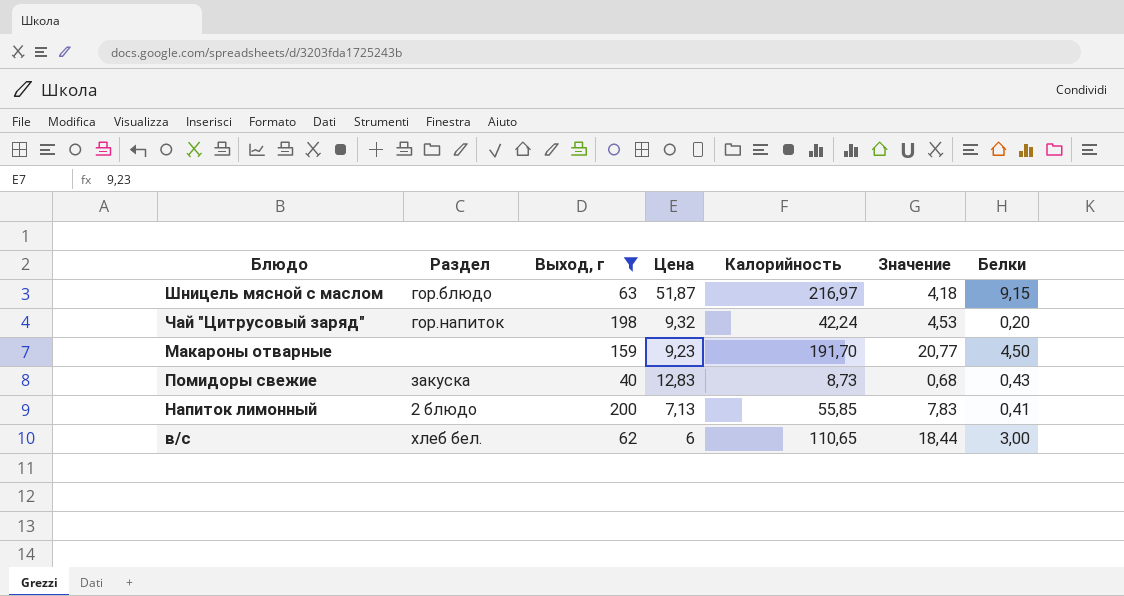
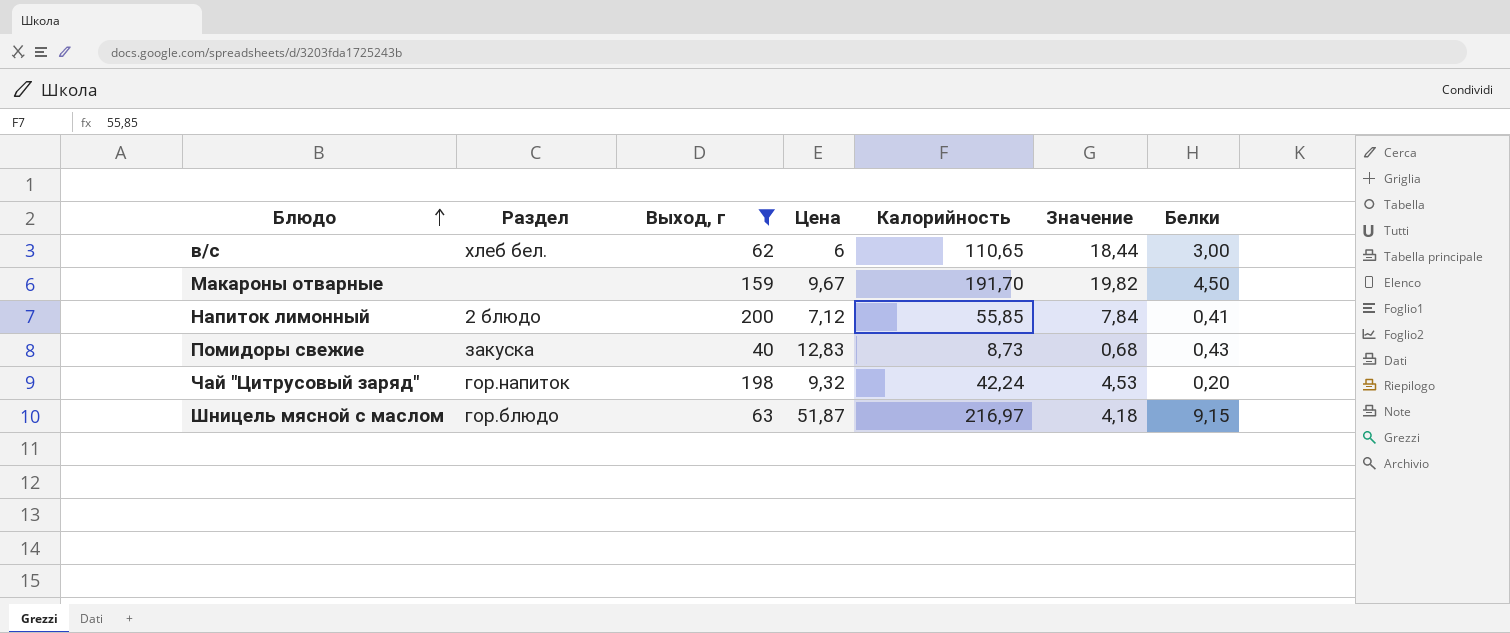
row order: none -> Блюдо ascending
Макароны отварные | Цена: 9,23 -> 9,67
Макароны отварные | Значение: 20,77 -> 19,82
Напиток лимонный | Цена: 7,13 -> 7,12
Напиток лимонный | Значение: 7,83 -> 7,84

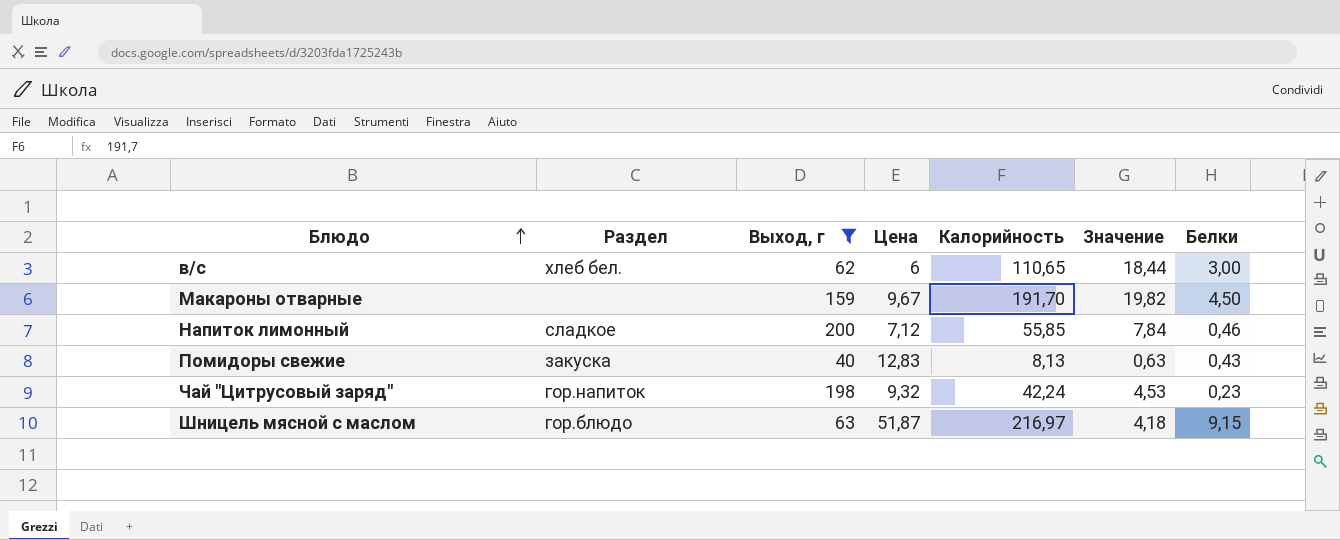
Напиток лимонный | Раздел: 2 блюдо -> сладкое
Напиток лимонный | Белки: 0,41 -> 0,46
Помидоры свежие | Калорийность: 8,73 -> 8,13
Помидоры свежие | Значение: 0,68 -> 0,63
Чай "Цитрусовый заряд" | Белки: 0,20 -> 0,23

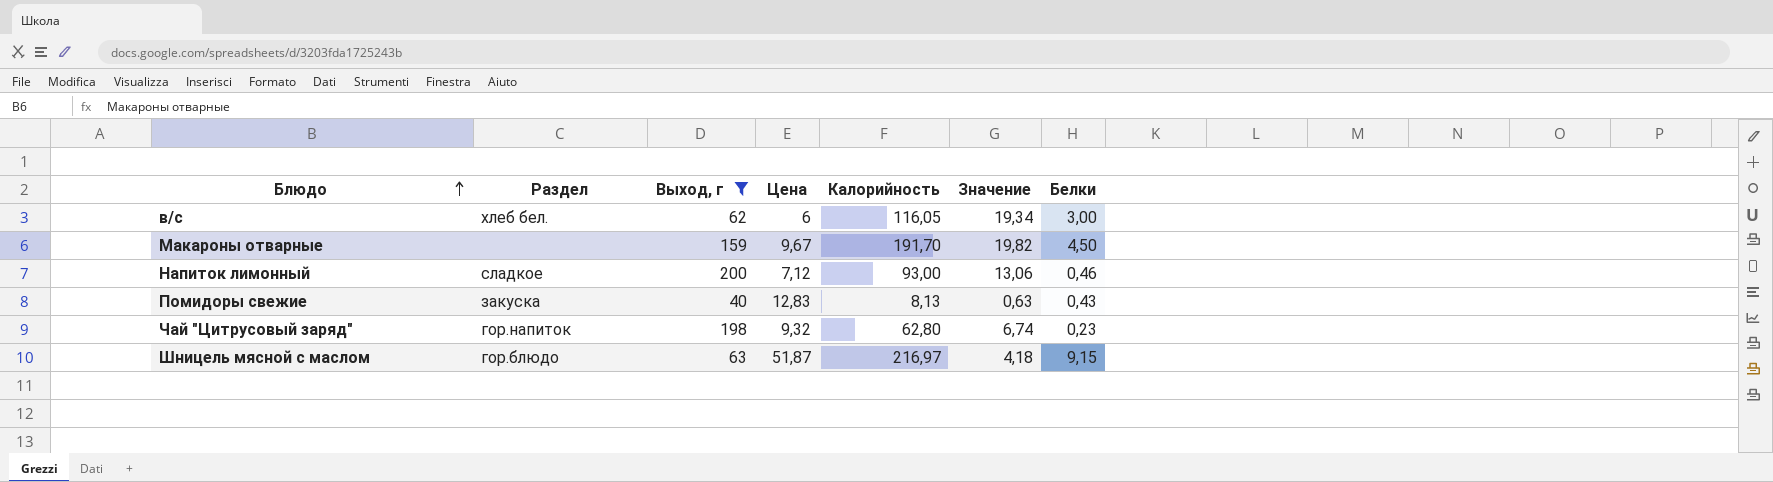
в/с | Калорийность: 110,65 -> 116,05
в/с | Значение: 18,44 -> 19,34
Напиток лимонный | Калорийность: 55,85 -> 93,00
Напиток лимонный | Значение: 7,84 -> 13,06
Чай "Цитрусовый заряд" | Калорийность: 42,24 -> 62,80
Чай "Цитрусовый заряд" | Значение: 4,53 -> 6,74

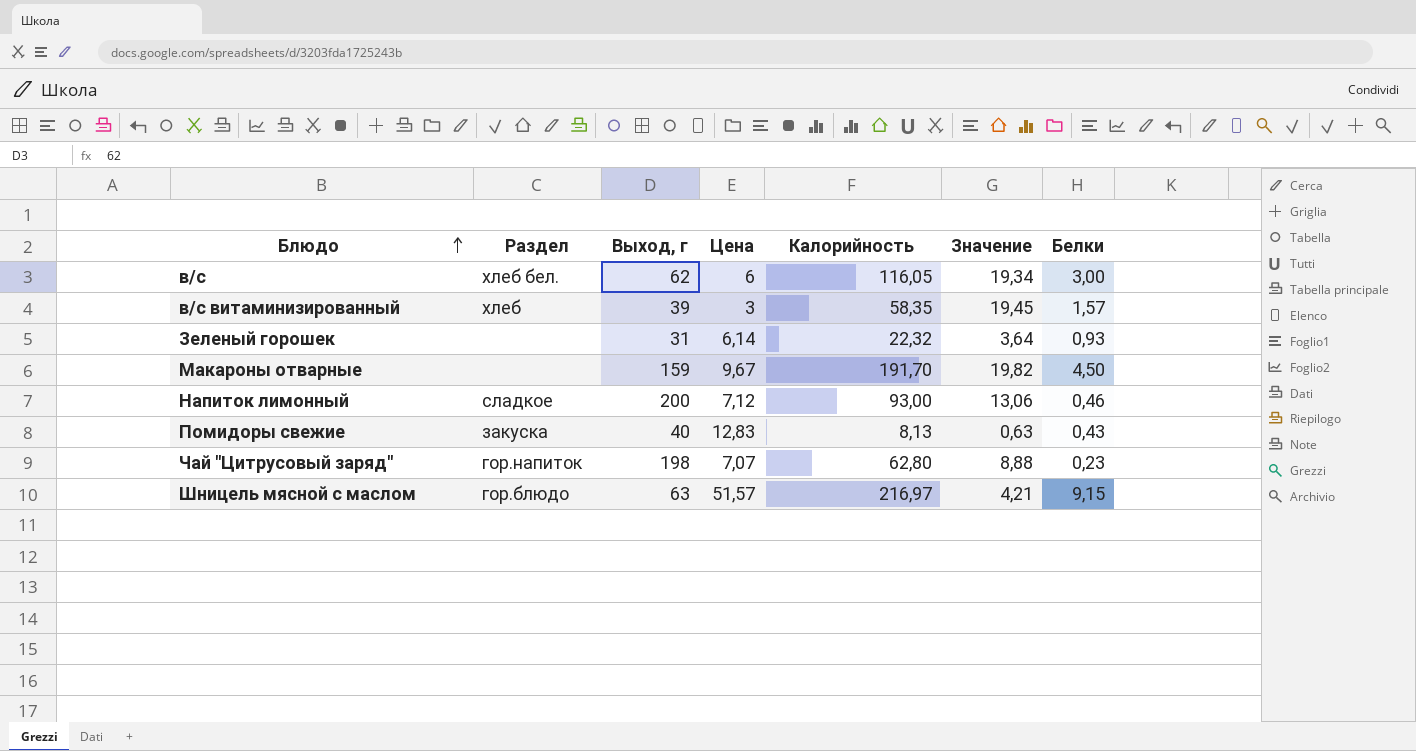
filter: Выход, г >= 40 -> none
Чай "Цитрусовый заряд" | Цена: 9,32 -> 7,07
Чай "Цитрусовый заряд" | Значение: 6,74 -> 8,88
Шницель мясной с маслом | Цена: 51,87 -> 51,57
Шницель мясной с маслом | Значение: 4,18 -> 4,21

